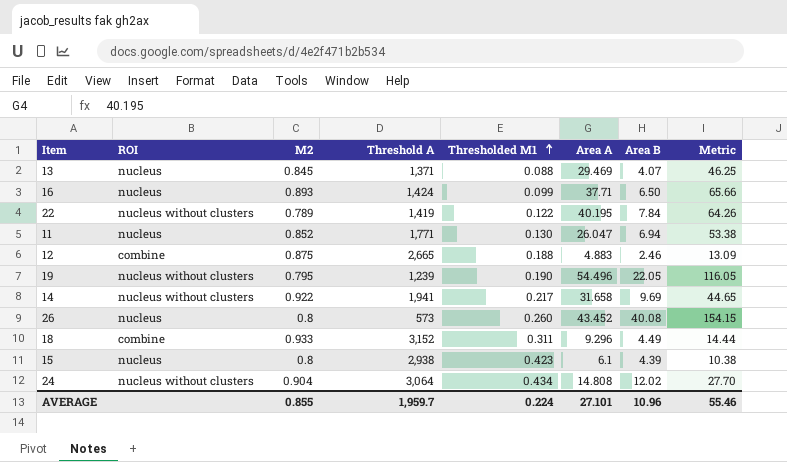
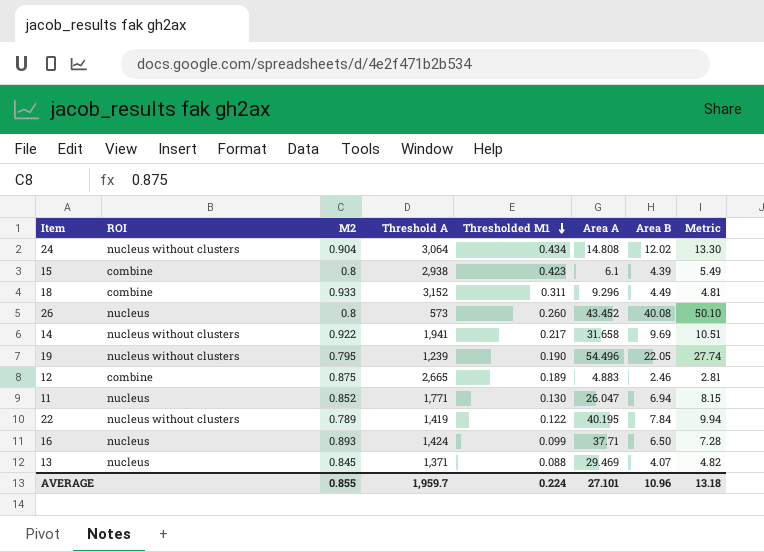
row order: Thresholded M1 ascending -> Thresholded M1 descending
column Metric | formula: [Area B] / [Thresholded M1] -> [Area B] / [M2]
15 | ROI: nucleus -> combine
12 | Thresholded M1: 0.188 -> 0.189
AVERAGE | Metric: 55.46 -> 13.18

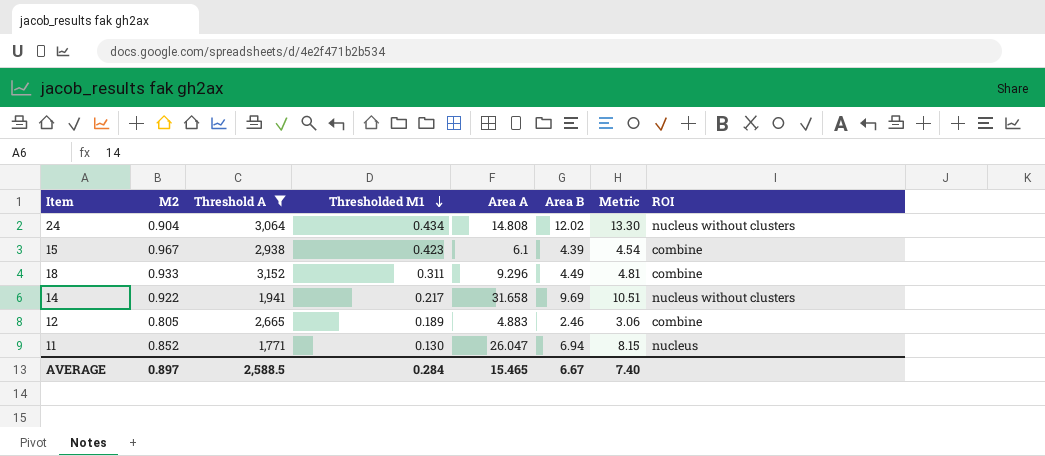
filter: none -> Threshold A >= 1,771
column ROI | position: 2 -> 8
15 | M2: 0.8 -> 0.967
15 | Metric: 5.49 -> 4.54
12 | M2: 0.875 -> 0.805
12 | Metric: 2.81 -> 3.06
AVERAGE | M2: 0.855 -> 0.897
AVERAGE | Threshold A: 1,959.7 -> 2,588.5
AVERAGE | Thresholded M1: 0.224 -> 0.284
AVERAGE | Area A: 27.101 -> 15.465
AVERAGE | Area B: 10.96 -> 6.67
AVERAGE | Metric: 13.18 -> 7.40

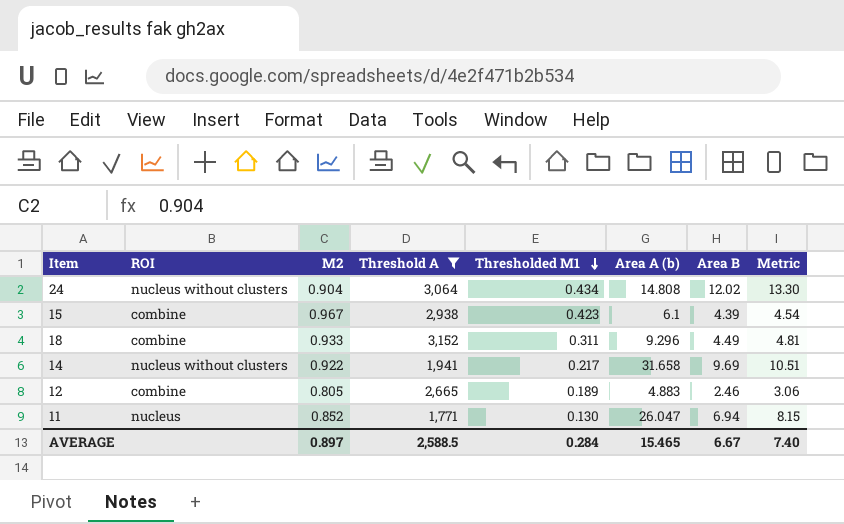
column ROI | position: 8 -> 2
column name: Area A -> Area A (b)

